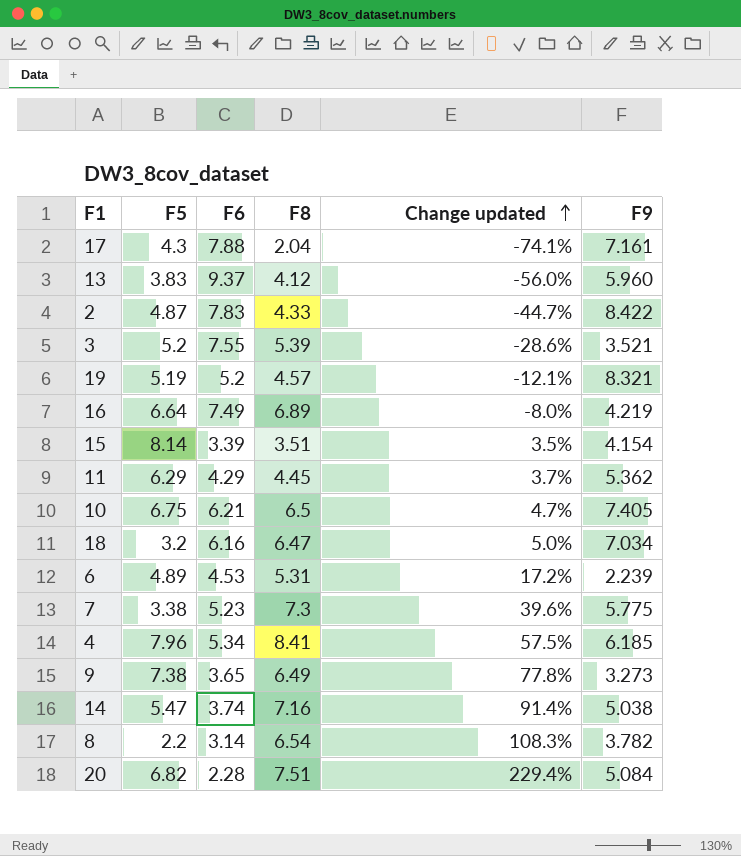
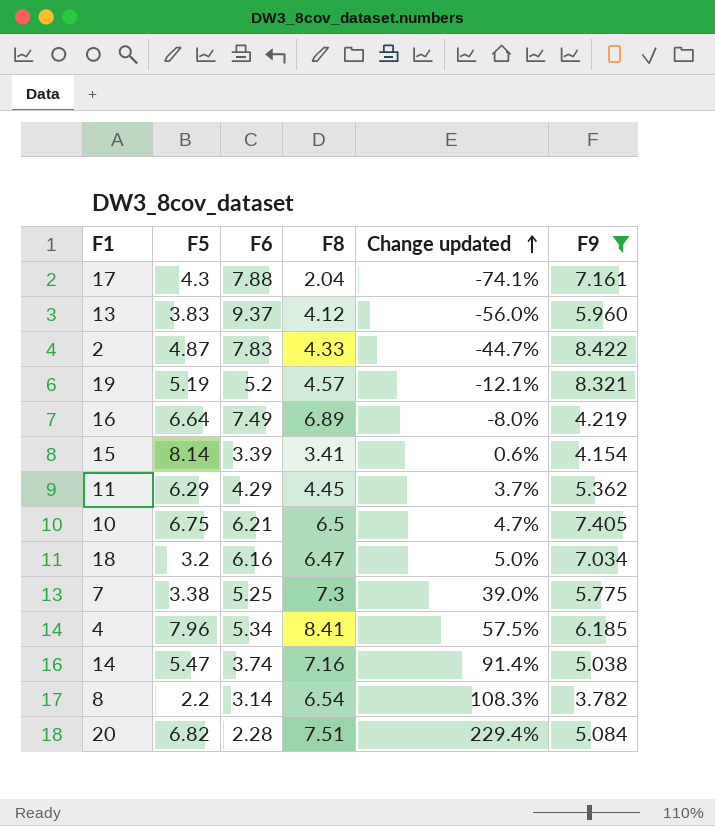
filter: none -> F9 >= 3.782
15 | F8: 3.51 -> 3.41
15 | Change updated: 3.5% -> 0.6%
7 | F6: 5.23 -> 5.25
7 | Change updated: 39.6% -> 39.0%

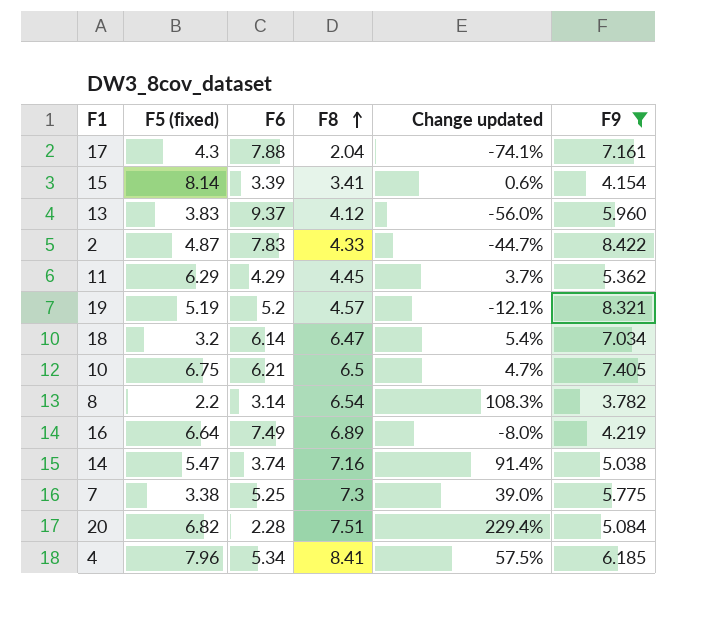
row order: Change updated ascending -> F8 ascending
column name: F5 -> F5 (fixed)
18 | F6: 6.16 -> 6.14
18 | Change updated: 5.0% -> 5.4%

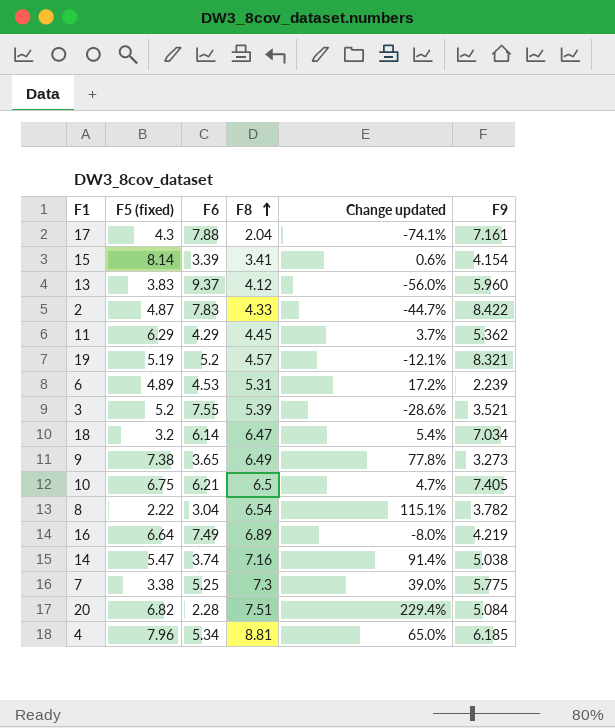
filter: F9 >= 3.782 -> none
8 | F5 (fixed): 2.2 -> 2.22
8 | F6: 3.14 -> 3.04
8 | Change updated: 108.3% -> 115.1%
4 | F8: 8.41 -> 8.81
4 | Change updated: 57.5% -> 65.0%

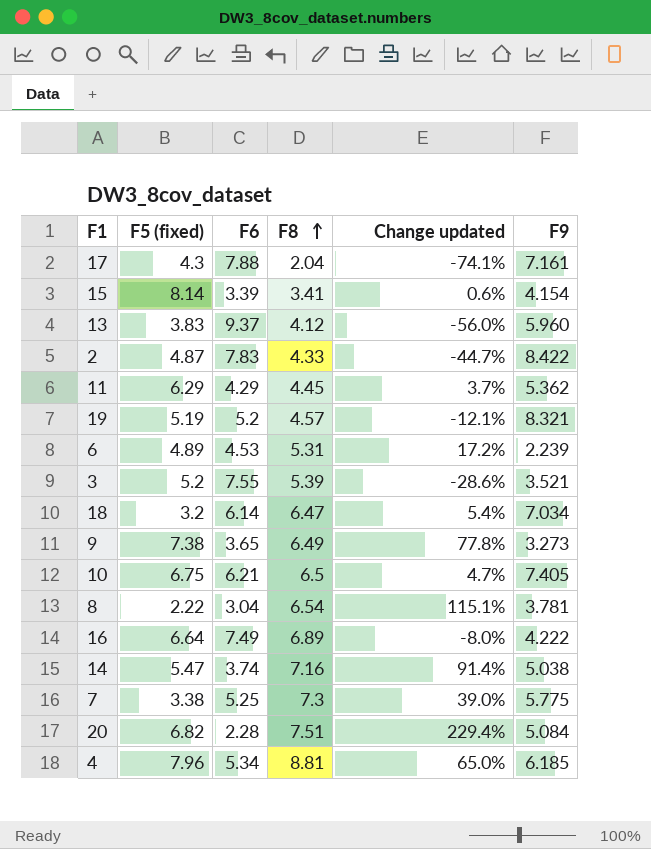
8 | F9: 3.782 -> 3.781
16 | F9: 4.219 -> 4.222

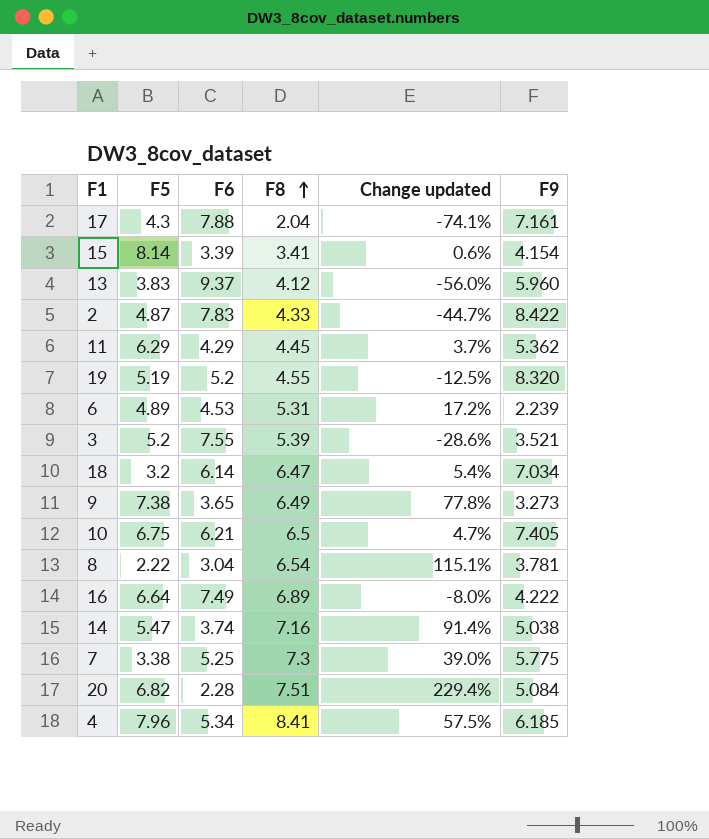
column name: F5 (fixed) -> F5
19 | F8: 4.57 -> 4.55
19 | Change updated: -12.1% -> -12.5%
19 | F9: 8.321 -> 8.320
4 | F8: 8.81 -> 8.41
4 | Change updated: 65.0% -> 57.5%

